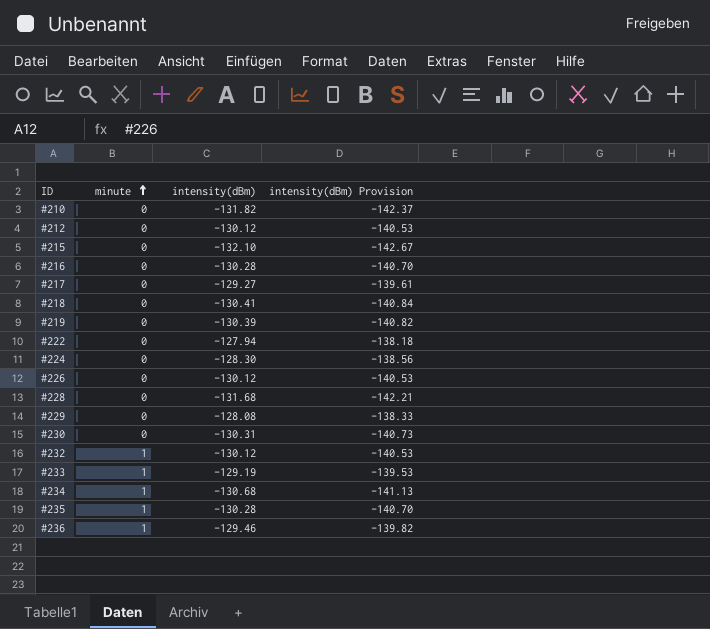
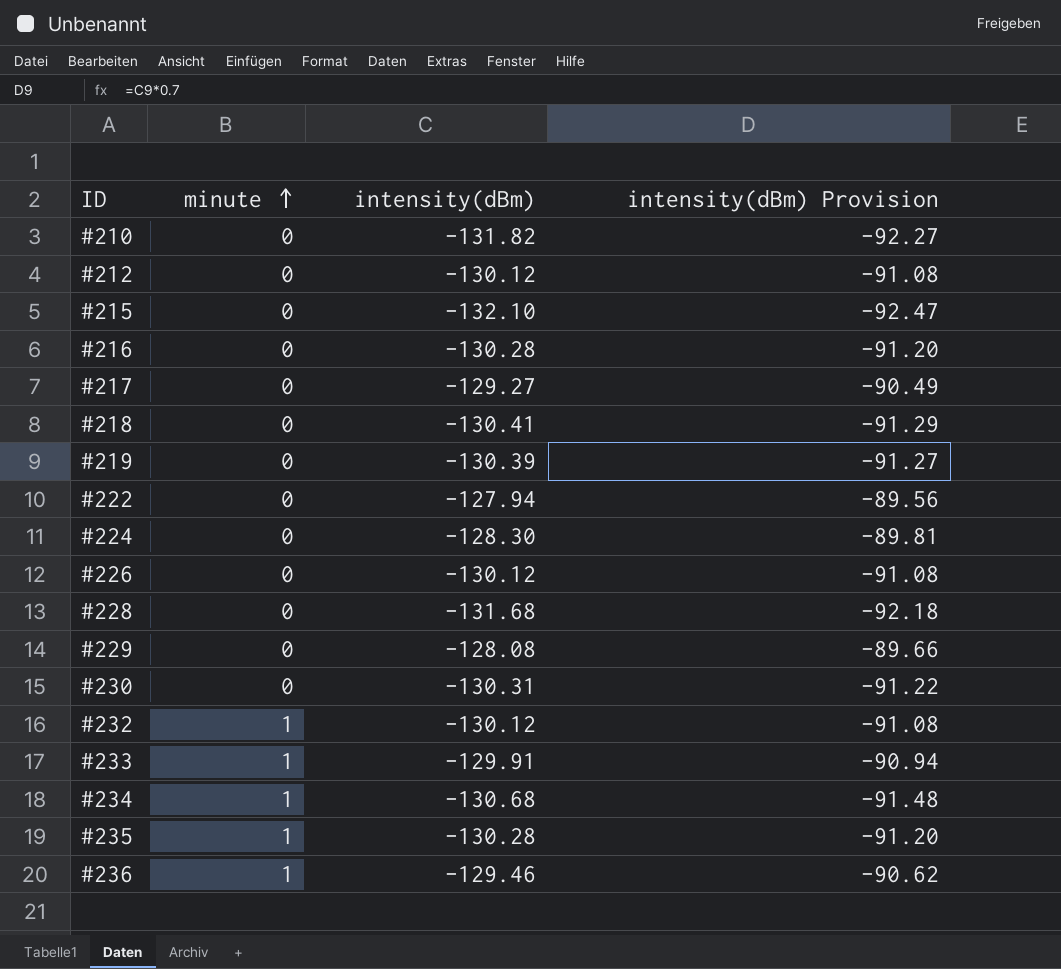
column intensity(dBm) Provision | formula: [intensity(dBm)] * 1.08 -> [intensity(dBm)] * 0.7
#233 | intensity(dBm): -129.19 -> -129.91

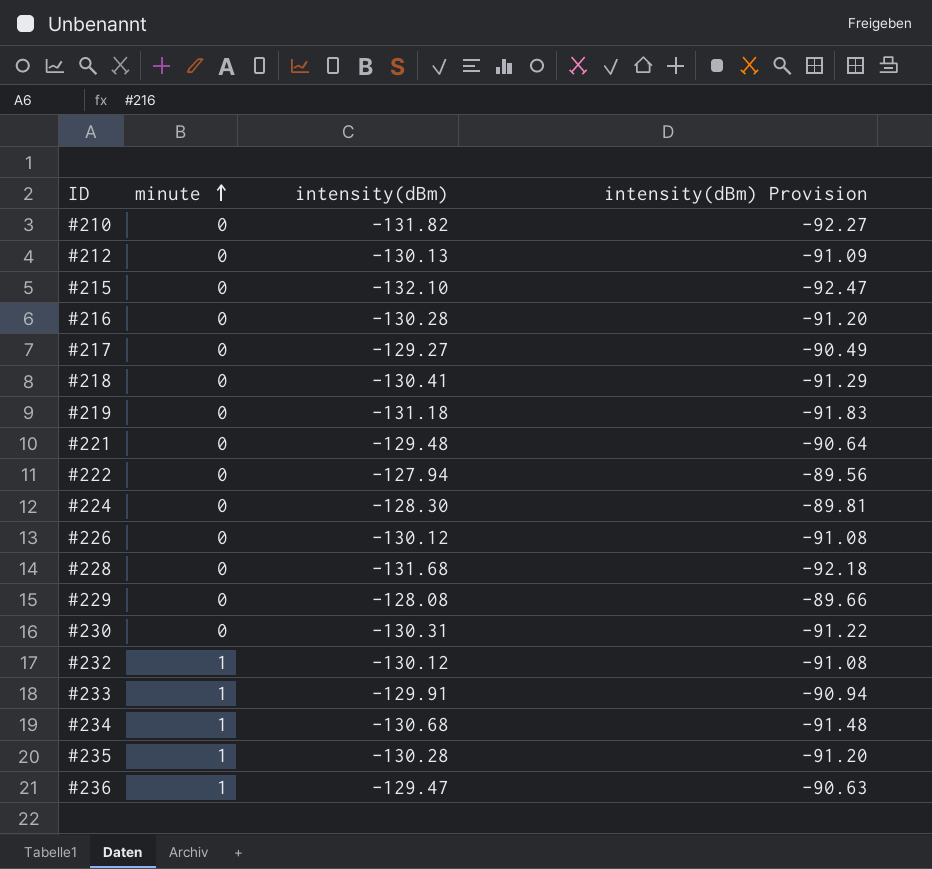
#212 | intensity(dBm): -130.12 -> -130.13
#212 | intensity(dBm) Provision: -91.08 -> -91.09
#219 | intensity(dBm): -130.39 -> -131.18
#219 | intensity(dBm) Provision: -91.27 -> -91.83
row #221: none -> 0 | -129.48 | -90.64
#236 | intensity(dBm): -129.46 -> -129.47
#236 | intensity(dBm) Provision: -90.62 -> -90.63

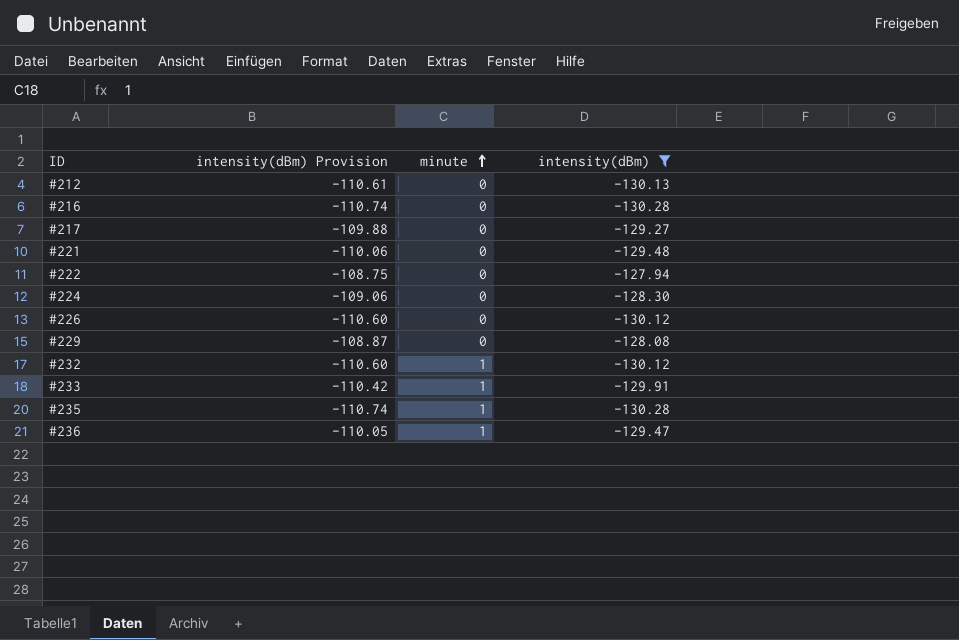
filter: none -> intensity(dBm) >= -130.28
column intensity(dBm) Provision | formula: [intensity(dBm)] * 0.7 -> [intensity(dBm)] * 0.85
column intensity(dBm) Provision | position: 4 -> 2

